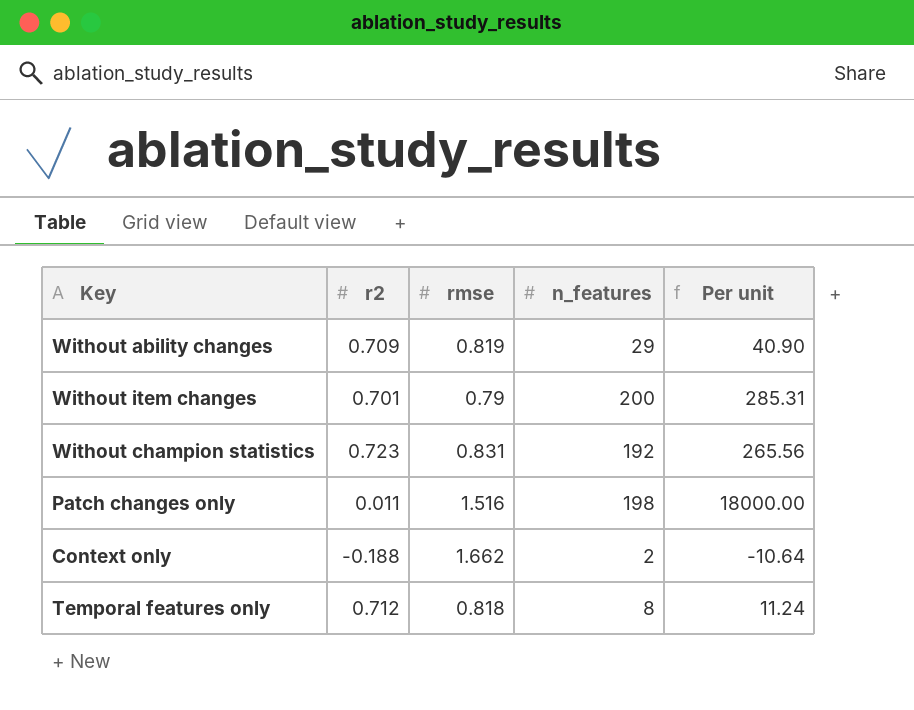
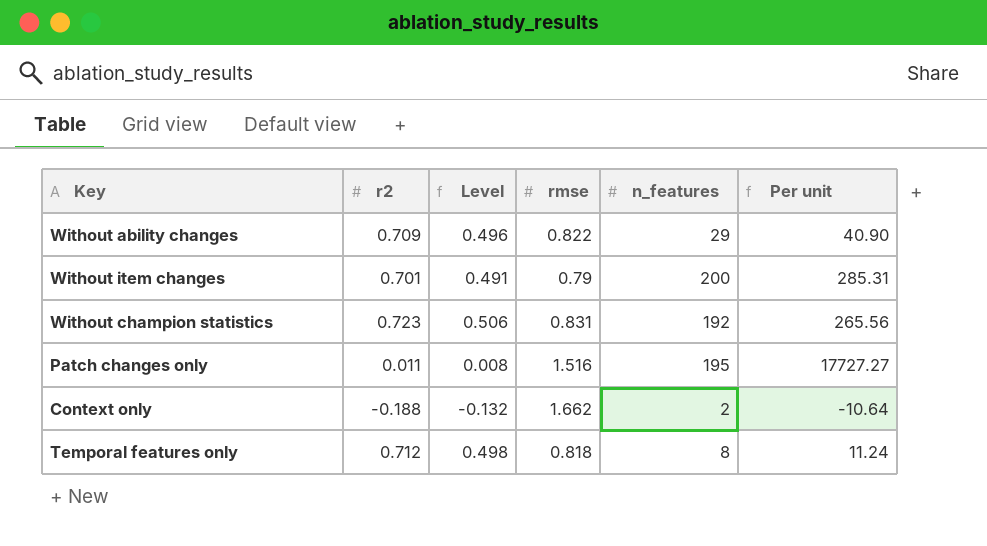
column Level | formula: none -> [r2] * 0.7
Without ability changes | rmse: 0.819 -> 0.822
Patch changes only | n_features: 198 -> 195
Patch changes only | Per unit: 18000.00 -> 17727.27

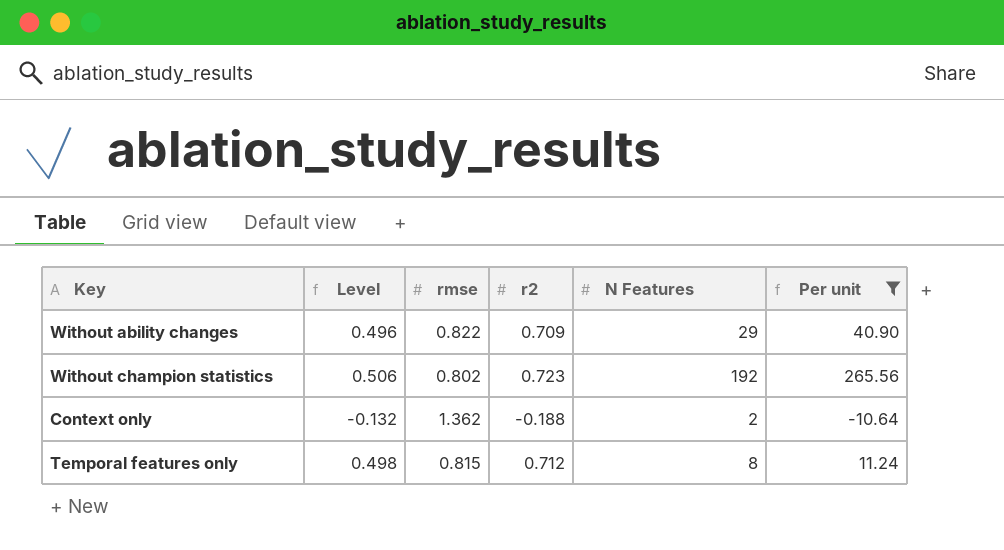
filter: none -> Per unit <= 265.56
column r2 | position: 2 -> 4
column name: n_features -> N Features
Without champion statistics | rmse: 0.831 -> 0.802
Context only | rmse: 1.662 -> 1.362
Temporal features only | rmse: 0.818 -> 0.815

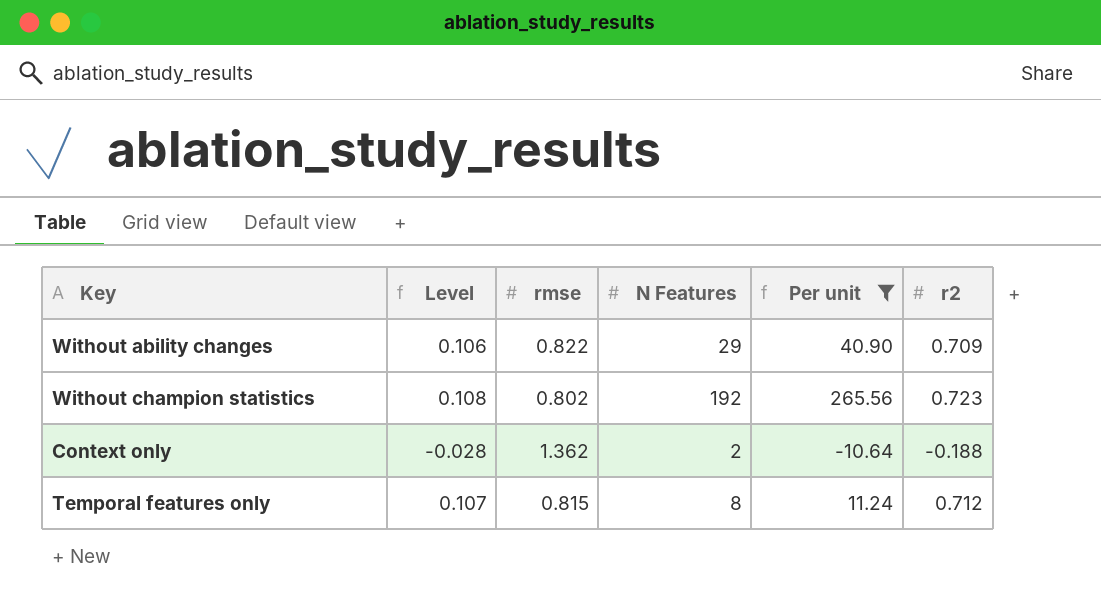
column Level | formula: [r2] * 0.7 -> [r2] * 0.15
column r2 | position: 4 -> 6

